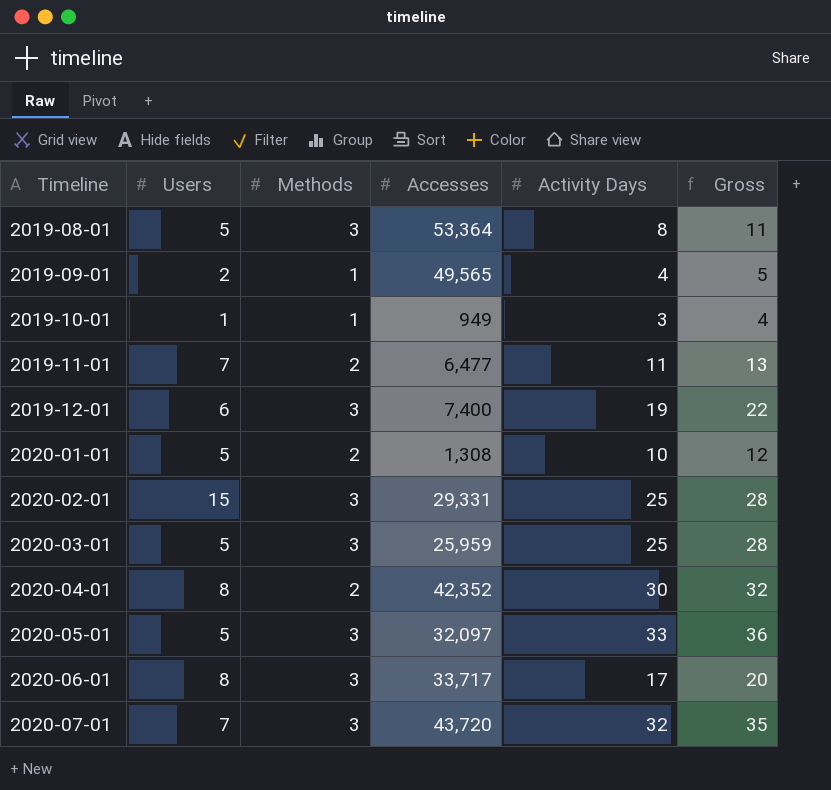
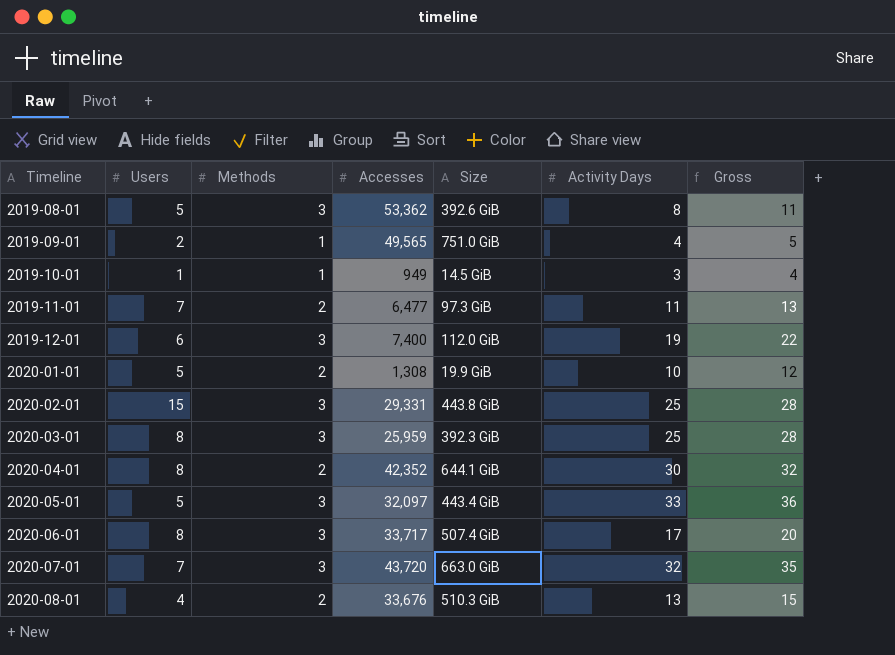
column Size | position: none -> 5
2019-08-01 | Accesses: 53,364 -> 53,362
2020-03-01 | Users: 5 -> 8
row 2020-08-01: none -> 4 | 2 | 33,676 | 510.3 GiB | 13 | 15

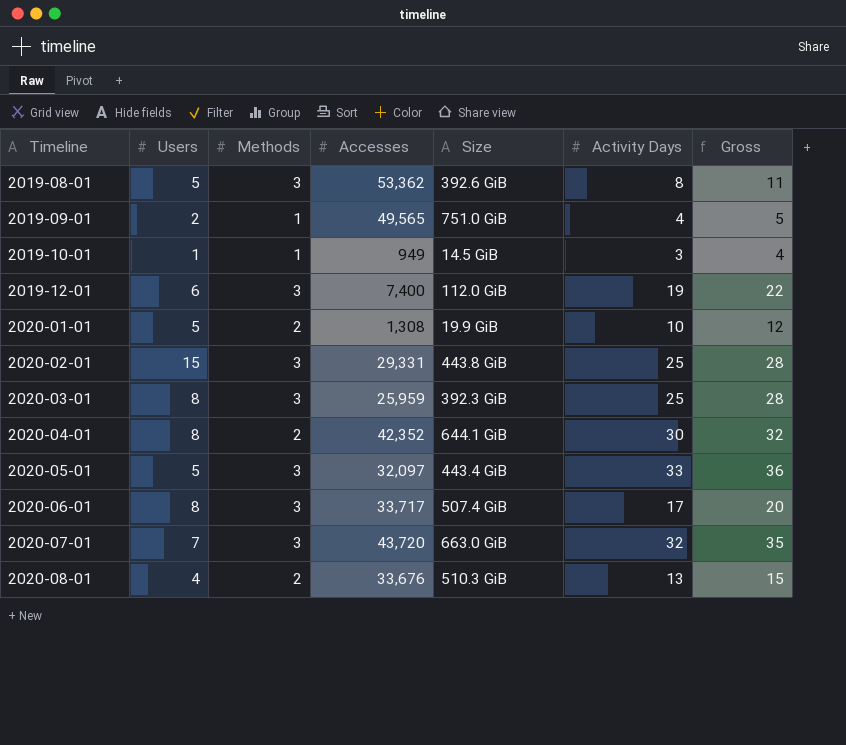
row 2019-11-01: 7 | 2 | 6,477 | 97.3 GiB | 11 | 13 -> none

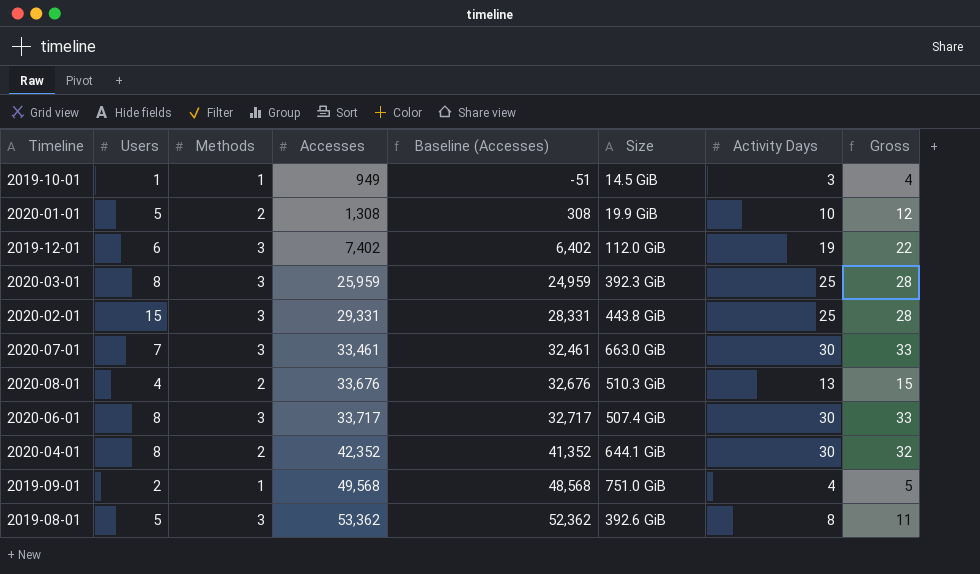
row order: Timeline ascending -> Accesses ascending
column Baseline (Accesses) | formula: none -> [Accesses] - 1000
row 2020-05-01: 5 | 3 | 32,097 | 443.4 GiB | 33 | 36 -> none
2019-12-01 | Accesses: 7,400 -> 7,402
2020-07-01 | Accesses: 43,720 -> 33,461
2020-07-01 | Activity Days: 32 -> 30
2020-07-01 | Gross: 35 -> 33
2020-06-01 | Activity Days: 17 -> 30
2020-06-01 | Gross: 20 -> 33
2019-09-01 | Accesses: 49,565 -> 49,568

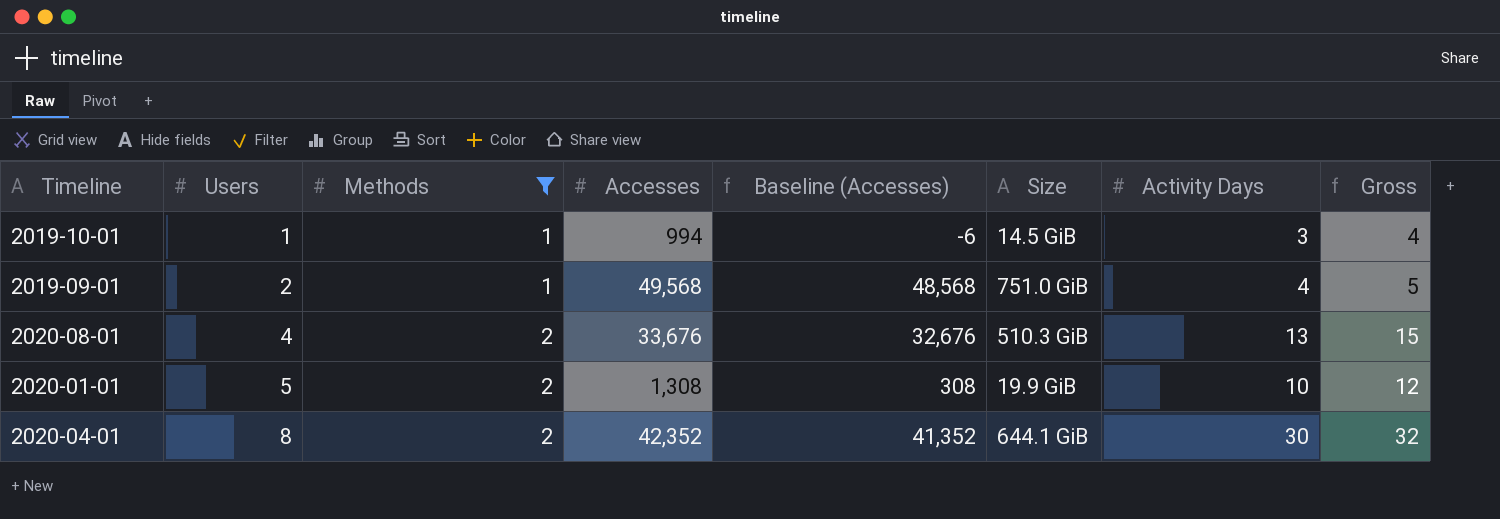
filter: none -> Methods != 3
row order: Accesses ascending -> Users ascending
2019-10-01 | Accesses: 949 -> 994
2019-10-01 | Baseline (Accesses): -51 -> -6

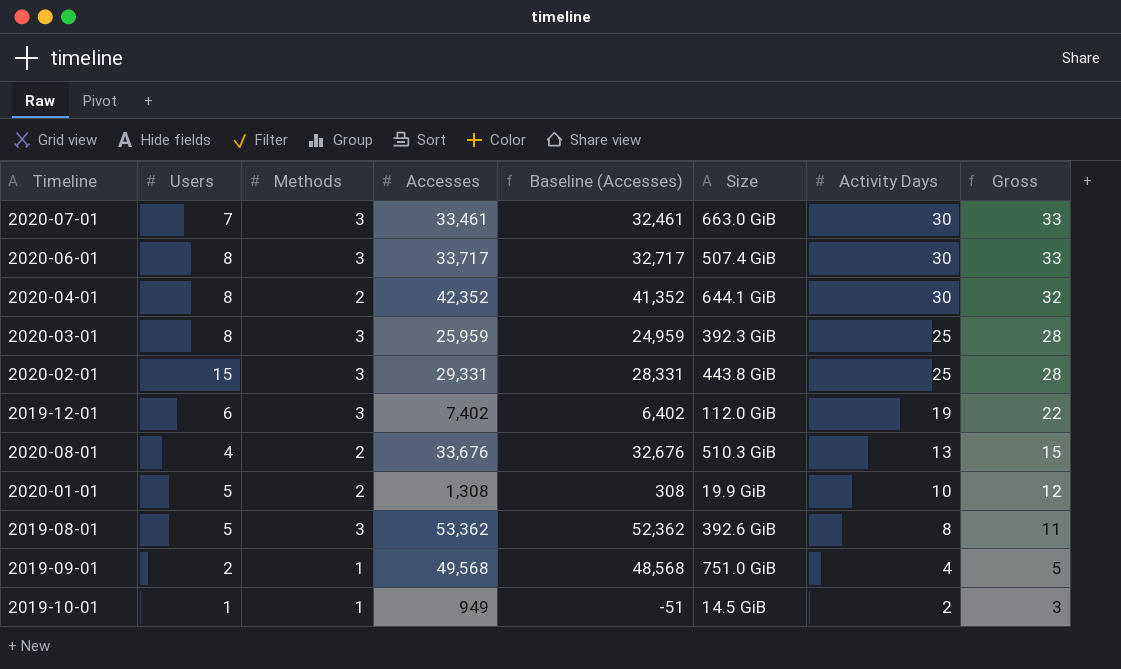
filter: Methods != 3 -> none
row order: Users ascending -> Activity Days descending
2019-10-01 | Accesses: 994 -> 949
2019-10-01 | Baseline (Accesses): -6 -> -51
2019-10-01 | Activity Days: 3 -> 2
2019-10-01 | Gross: 4 -> 3

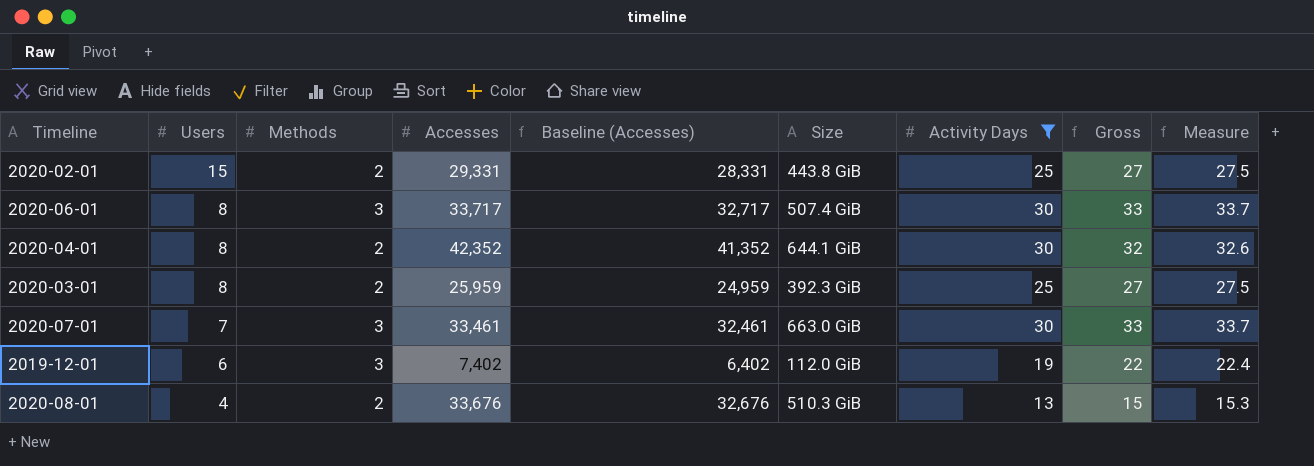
filter: none -> Activity Days >= 13
row order: Activity Days descending -> Users descending
column Measure | formula: none -> [Gross] * 1.02
2020-02-01 | Methods: 3 -> 2
2020-02-01 | Gross: 28 -> 27
2020-03-01 | Methods: 3 -> 2
2020-03-01 | Gross: 28 -> 27

